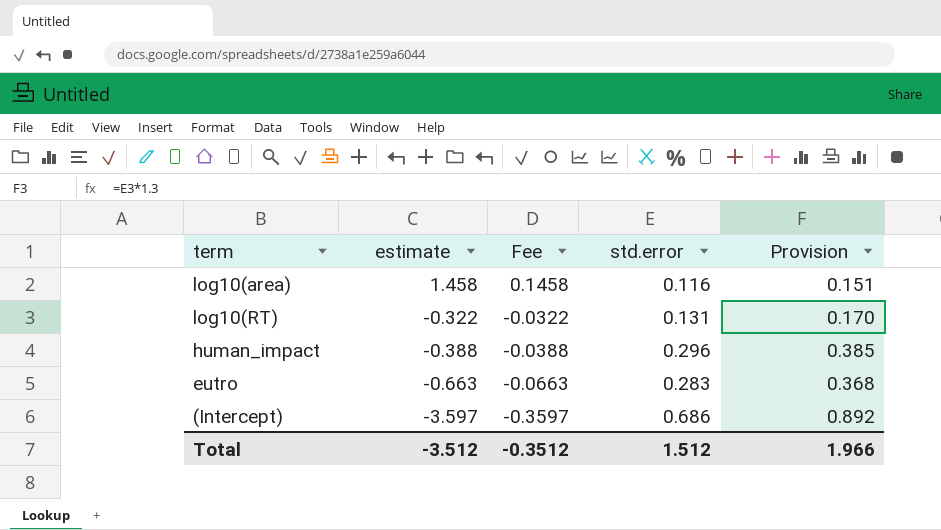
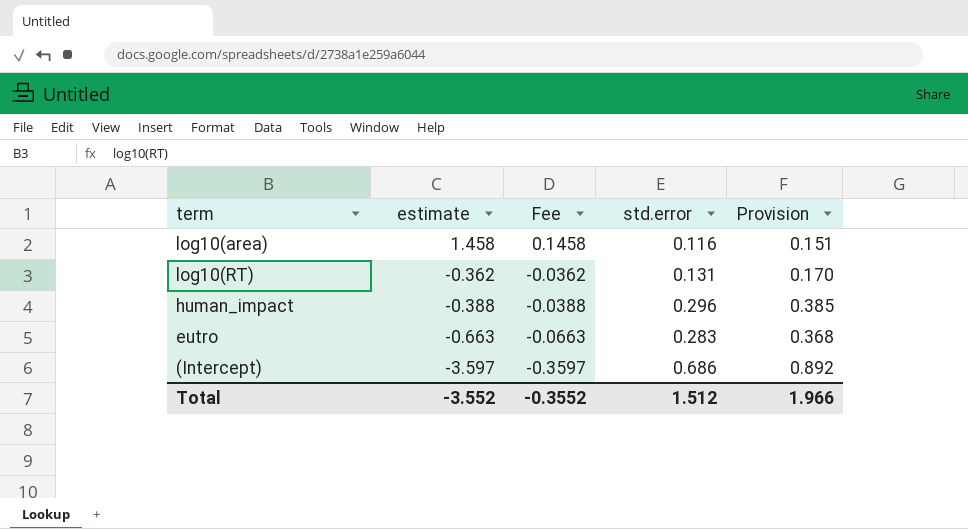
log10(RT) | estimate: -0.322 -> -0.362
log10(RT) | Fee: -0.0322 -> -0.0362
Total | estimate: -3.512 -> -3.552
Total | Fee: -0.3512 -> -0.3552

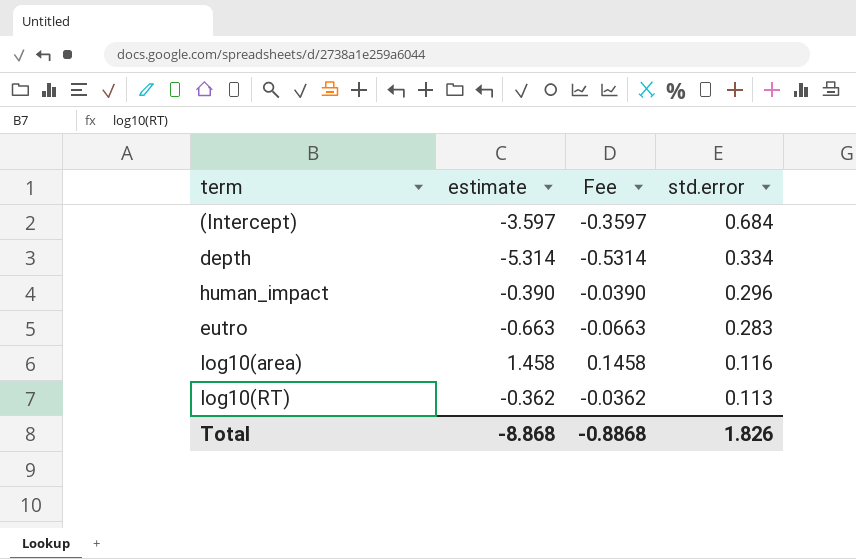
row order: estimate descending -> std.error descending
column Provision | formula: [std.error] * 1.3 -> none
(Intercept) | std.error: 0.686 -> 0.684
row depth: none -> -5.314 | -0.5314 | 0.334
human_impact | estimate: -0.388 -> -0.390
human_impact | Fee: -0.0388 -> -0.0390
log10(RT) | std.error: 0.131 -> 0.113
Total | estimate: -3.552 -> -8.868
Total | Fee: -0.3552 -> -0.8868
Total | std.error: 1.512 -> 1.826

